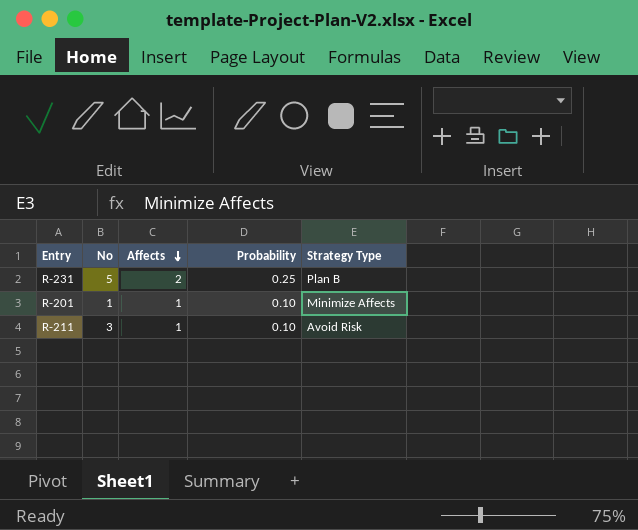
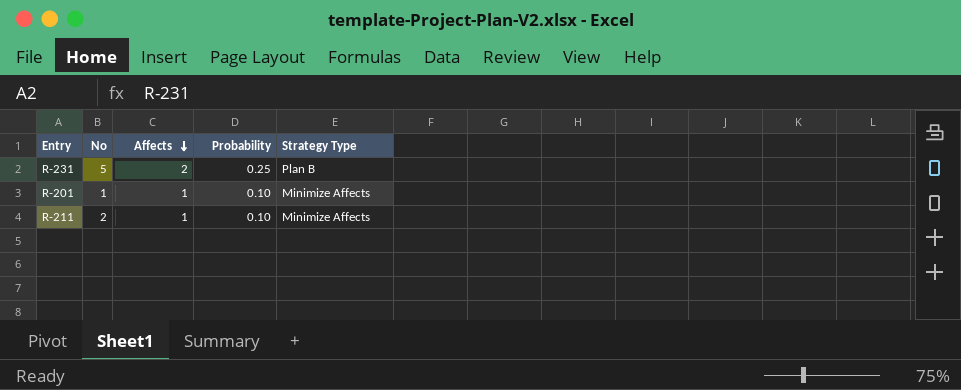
R-211 | No: 3 -> 2
R-211 | Strategy Type: Avoid Risk -> Minimize Affects

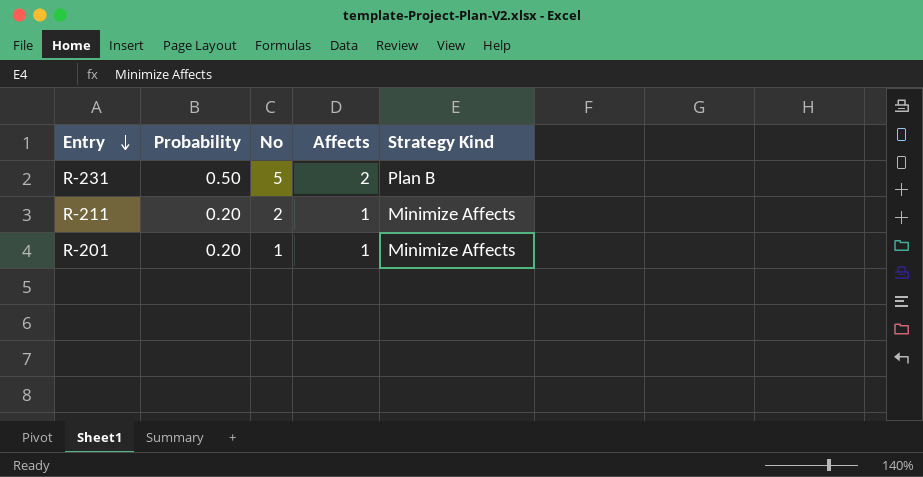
row order: Affects descending -> Entry descending
column Probability | position: 4 -> 2
column name: Strategy Type -> Strategy Kind
R-231 | Probability: 0.25 -> 0.50
R-211 | Probability: 0.10 -> 0.20
R-201 | Probability: 0.10 -> 0.20

